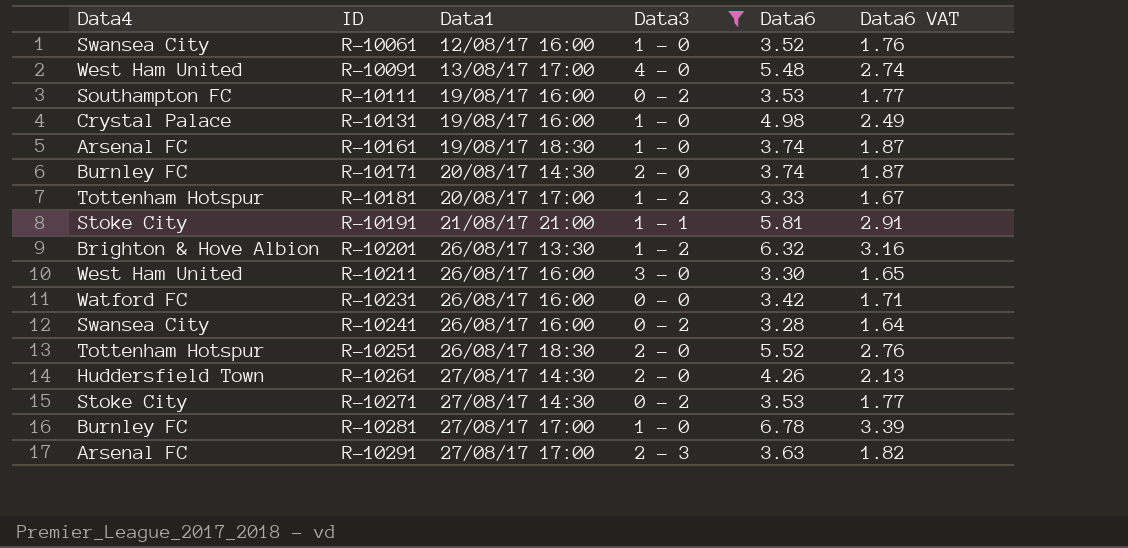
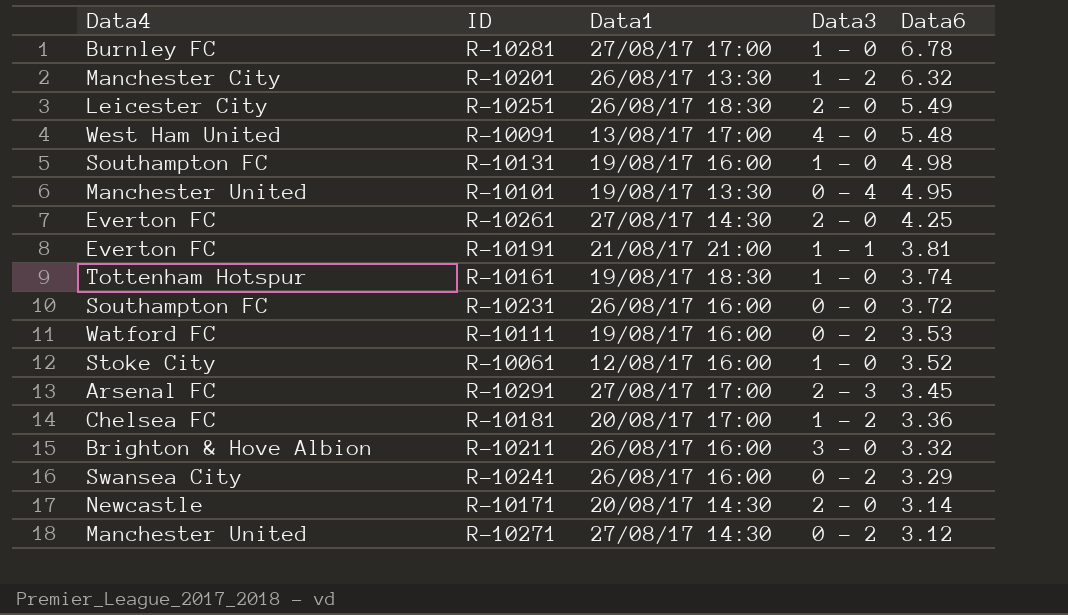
filter: Data3 != 0 - 4 -> none
row order: ID ascending -> Data6 descending
column Data6 VAT | formula: [Data6] * 0.5 -> none
R-10201 | Data4: Brighton & Hove Albion -> Manchester City
R-10251 | Data4: Tottenham Hotspur -> Leicester City
R-10251 | Data6: 5.52 -> 5.49
R-10131 | Data4: Crystal Palace -> Southampton FC
R-10261 | Data4: Huddersfield Town -> Everton FC
R-10261 | Data6: 4.26 -> 4.25
R-10191 | Data4: Stoke City -> Everton FC
R-10191 | Data6: 5.81 -> 3.81
R-10161 | Data4: Arsenal FC -> Tottenham Hotspur
R-10231 | Data4: Watford FC -> Southampton FC
R-10231 | Data6: 3.42 -> 3.72
R-10111 | Data4: Southampton FC -> Watford FC
R-10061 | Data4: Swansea City -> Stoke City
R-10291 | Data6: 3.63 -> 3.45
R-10181 | Data4: Tottenham Hotspur -> Chelsea FC
R-10181 | Data6: 3.33 -> 3.36
R-10211 | Data4: West Ham United -> Brighton & Hove Albion
R-10211 | Data6: 3.30 -> 3.32
R-10241 | Data6: 3.28 -> 3.29
R-10171 | Data4: Burnley FC -> Newcastle
R-10171 | Data6: 3.74 -> 3.14
R-10271 | Data4: Stoke City -> Manchester United
R-10271 | Data6: 3.53 -> 3.12

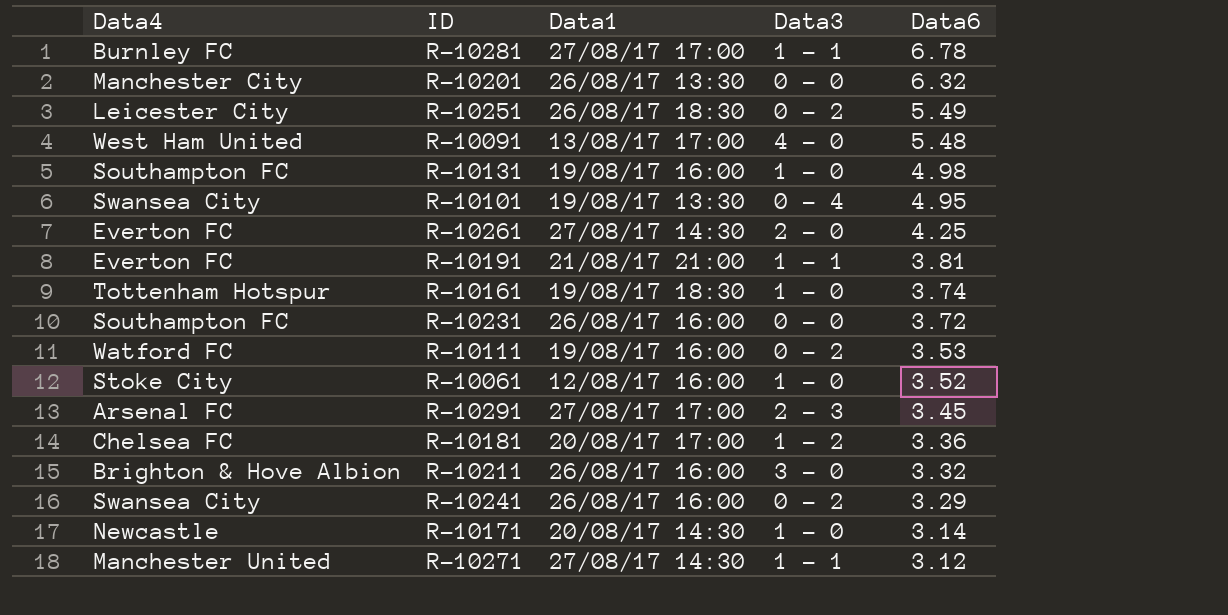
R-10281 | Data3: 1 - 0 -> 1 - 1
R-10201 | Data3: 1 - 2 -> 0 - 0
R-10251 | Data3: 2 - 0 -> 0 - 2
R-10101 | Data4: Manchester United -> Swansea City
R-10171 | Data3: 2 - 0 -> 1 - 0
R-10271 | Data3: 0 - 2 -> 1 - 1

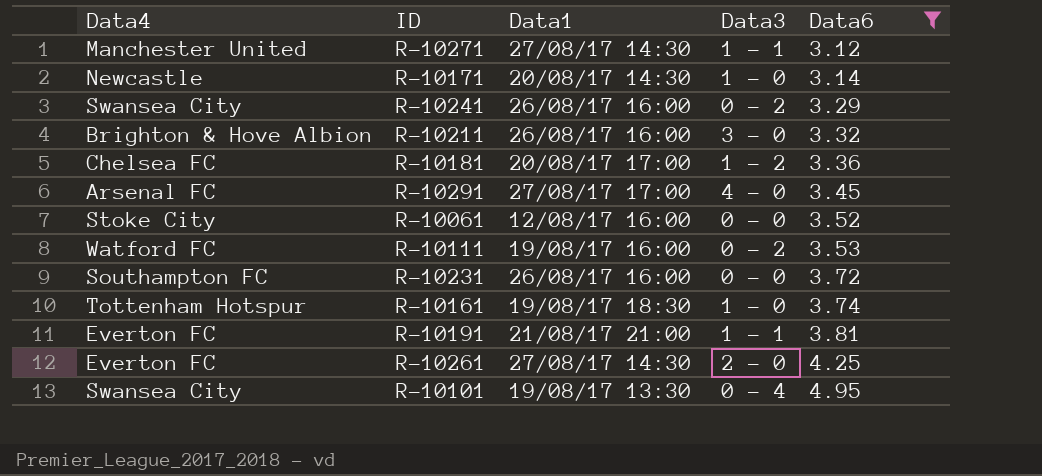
filter: none -> Data6 <= 4.95
row order: Data6 descending -> Data6 ascending
R-10291 | Data3: 2 - 3 -> 4 - 0
R-10061 | Data3: 1 - 0 -> 0 - 0

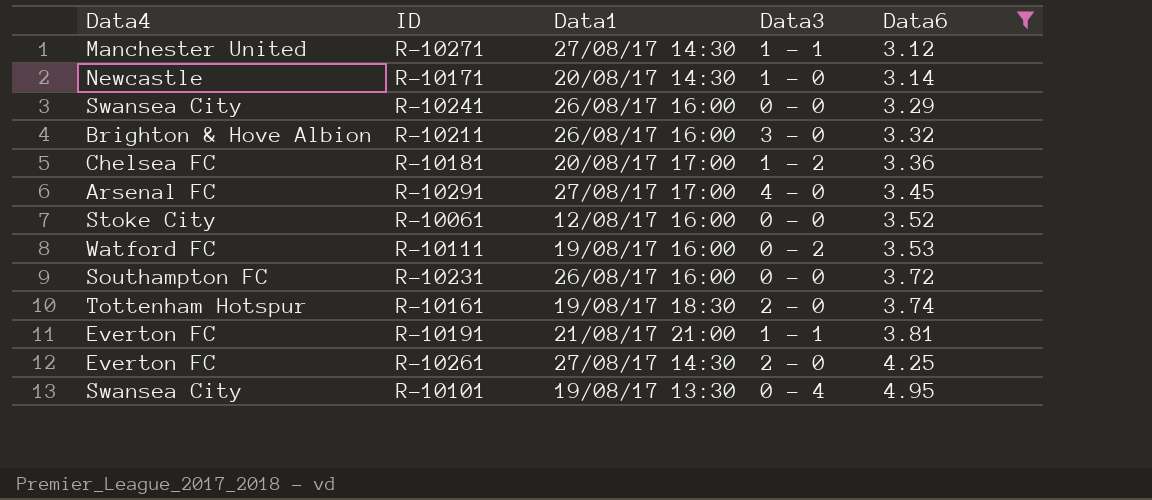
R-10241 | Data3: 0 - 2 -> 0 - 0
R-10161 | Data3: 1 - 0 -> 2 - 0

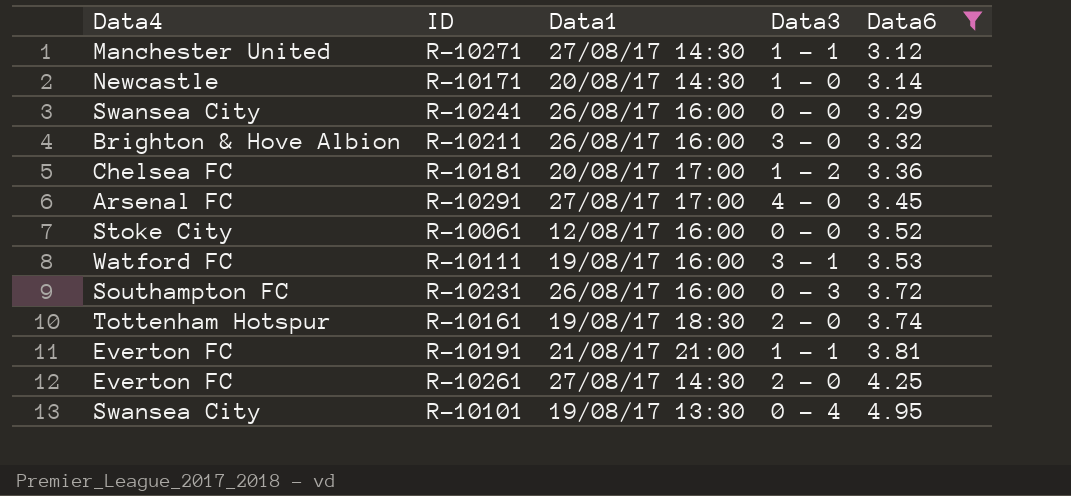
R-10111 | Data3: 0 - 2 -> 3 - 1
R-10231 | Data3: 0 - 0 -> 0 - 3

